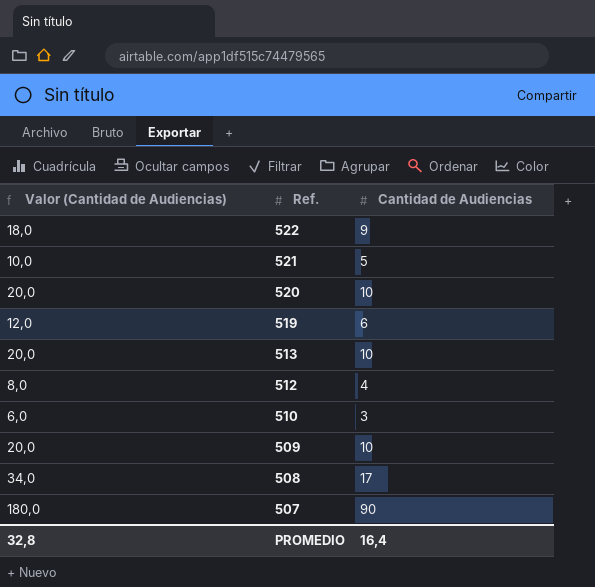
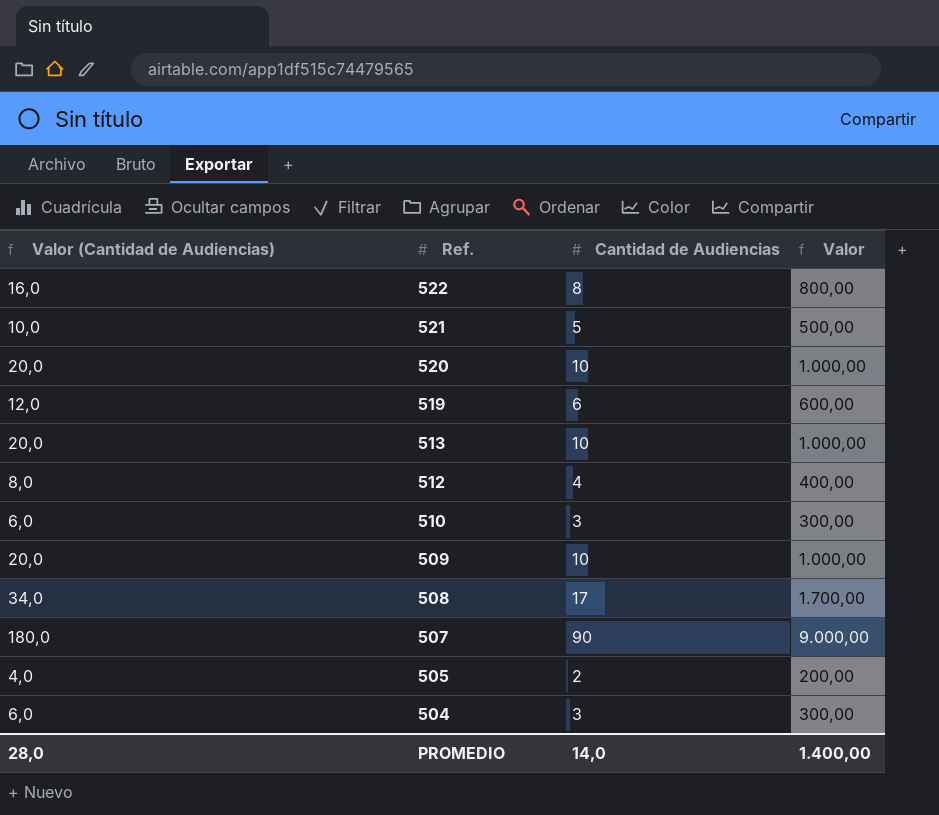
column Valor | formula: none -> [Cantidad de Audiencias] * 100
522 | Valor (Cantidad de Audiencias): 18,0 -> 16,0
522 | Cantidad de Audiencias: 9 -> 8
row 505: none -> 4,0 | 2 | 200,00
row 504: none -> 6,0 | 3 | 300,00
PROMEDIO | Valor (Cantidad de Audiencias): 32,8 -> 28,0
PROMEDIO | Cantidad de Audiencias: 16,4 -> 14,0

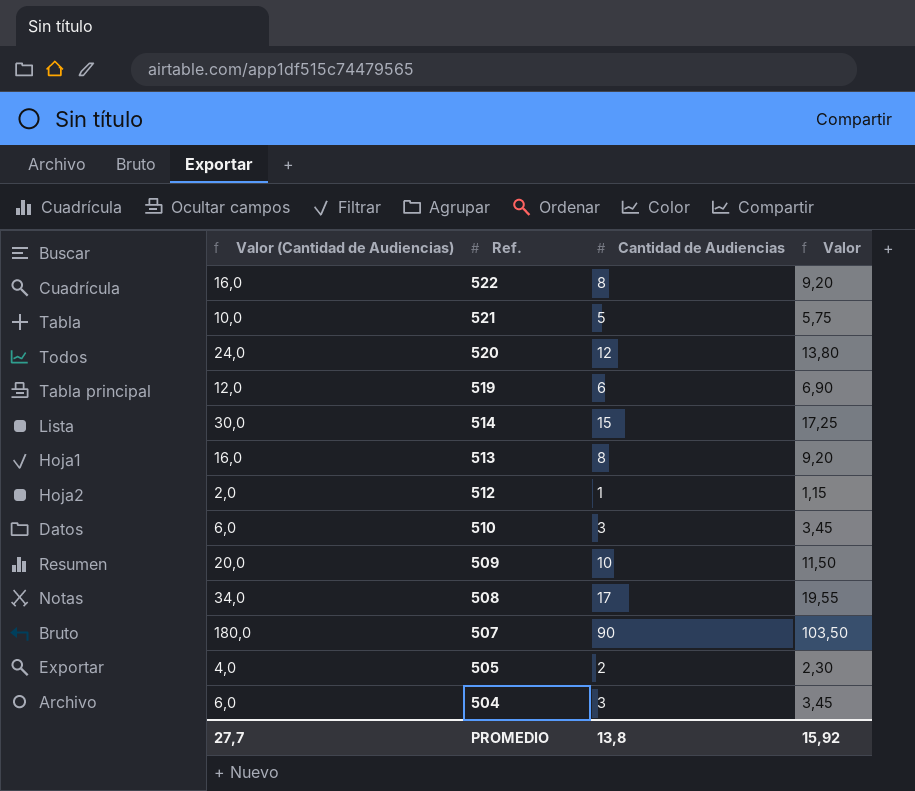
column Valor | formula: [Cantidad de Audiencias] * 100 -> [Cantidad de Audiencias] * 1,15
520 | Valor (Cantidad de Audiencias): 20,0 -> 24,0
520 | Cantidad de Audiencias: 10 -> 12
row 514: none -> 30,0 | 15 | 17,25
513 | Valor (Cantidad de Audiencias): 20,0 -> 16,0
513 | Cantidad de Audiencias: 10 -> 8
512 | Valor (Cantidad de Audiencias): 8,0 -> 2,0
512 | Cantidad de Audiencias: 4 -> 1
PROMEDIO | Valor (Cantidad de Audiencias): 28,0 -> 27,7
PROMEDIO | Cantidad de Audiencias: 14,0 -> 13,8
PROMEDIO | Valor: 1.400,00 -> 15,92

